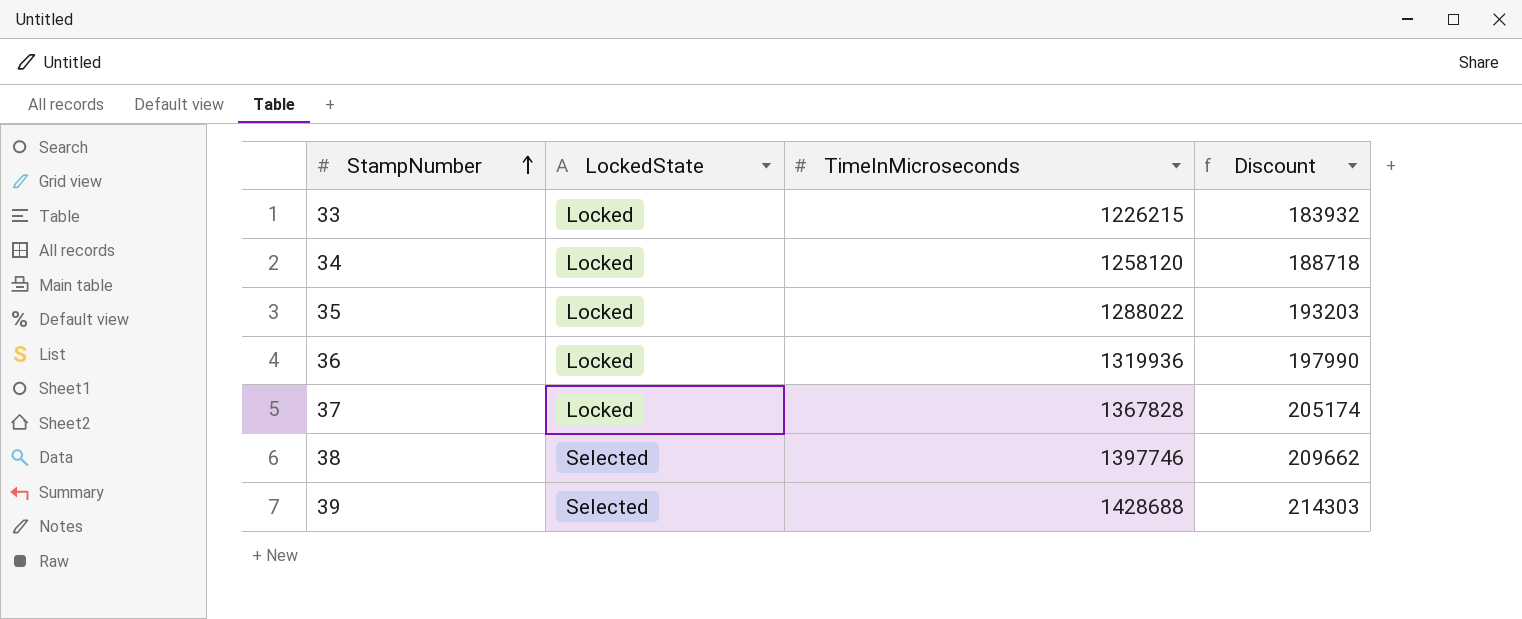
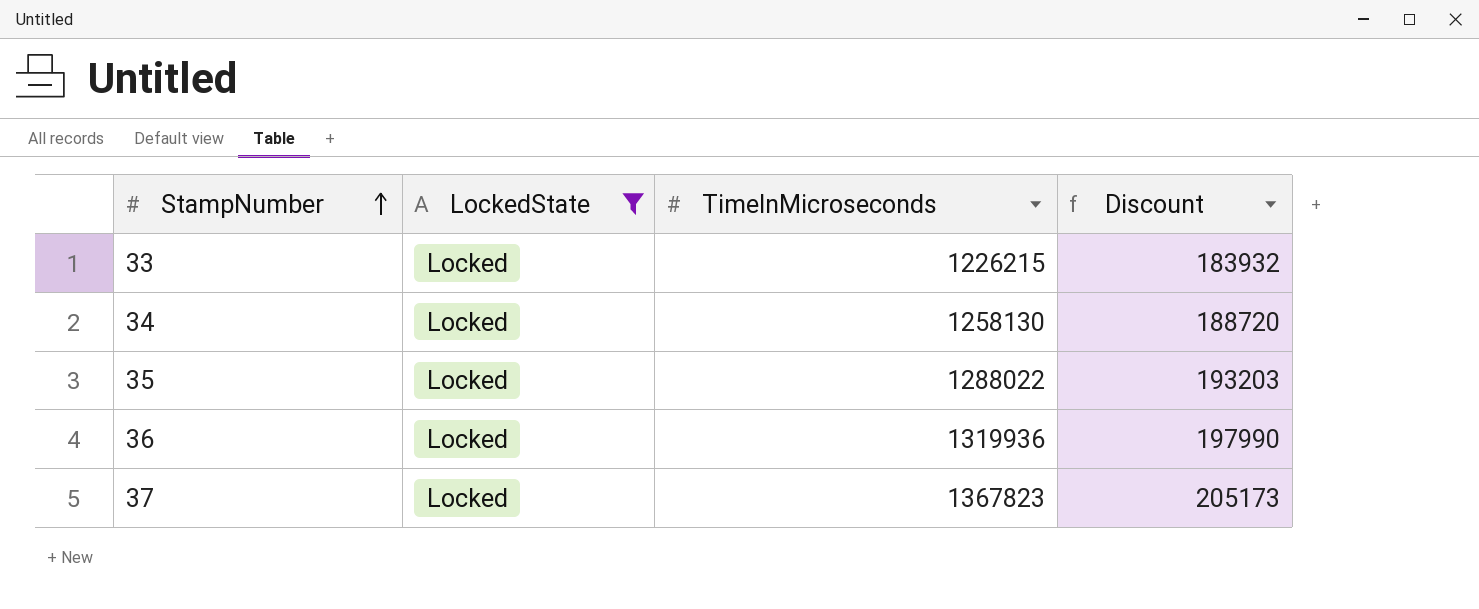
filter: none -> LockedState = Locked
34 | TimeInMicroseconds: 1258120 -> 1258130
34 | Discount: 188718 -> 188720
37 | TimeInMicroseconds: 1367828 -> 1367823
37 | Discount: 205174 -> 205173

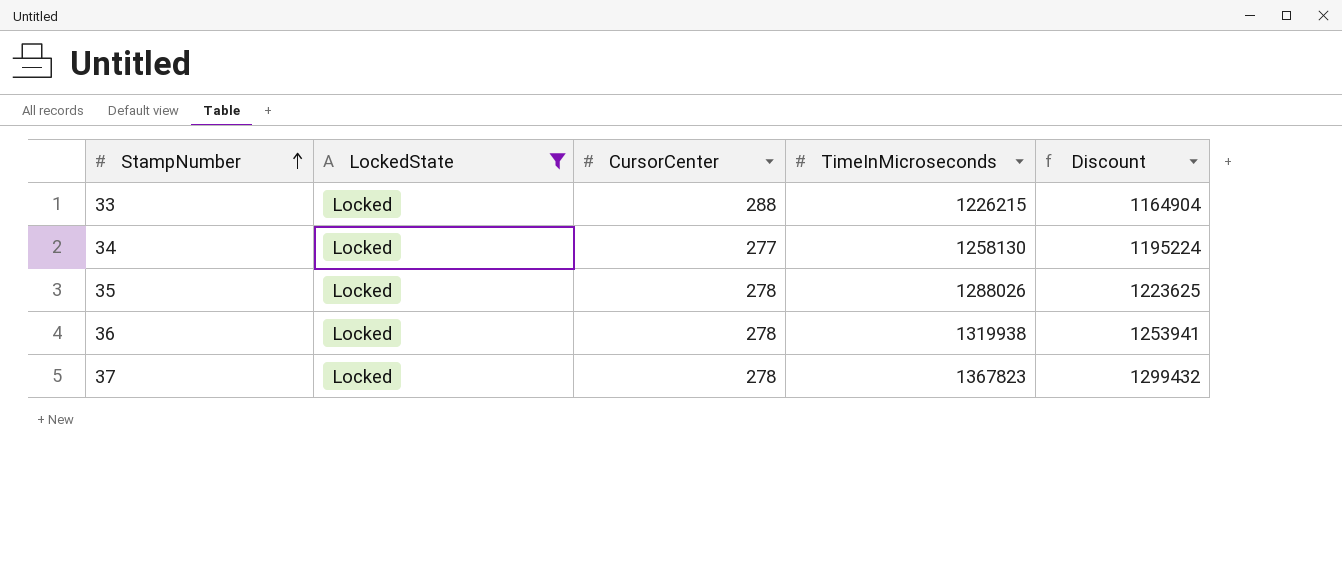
column CursorCenter | position: none -> 3
column Discount | formula: [TimeInMicroseconds] * 0.15 -> [TimeInMicroseconds] * 0.95
35 | TimeInMicroseconds: 1288022 -> 1288026
36 | TimeInMicroseconds: 1319936 -> 1319938

